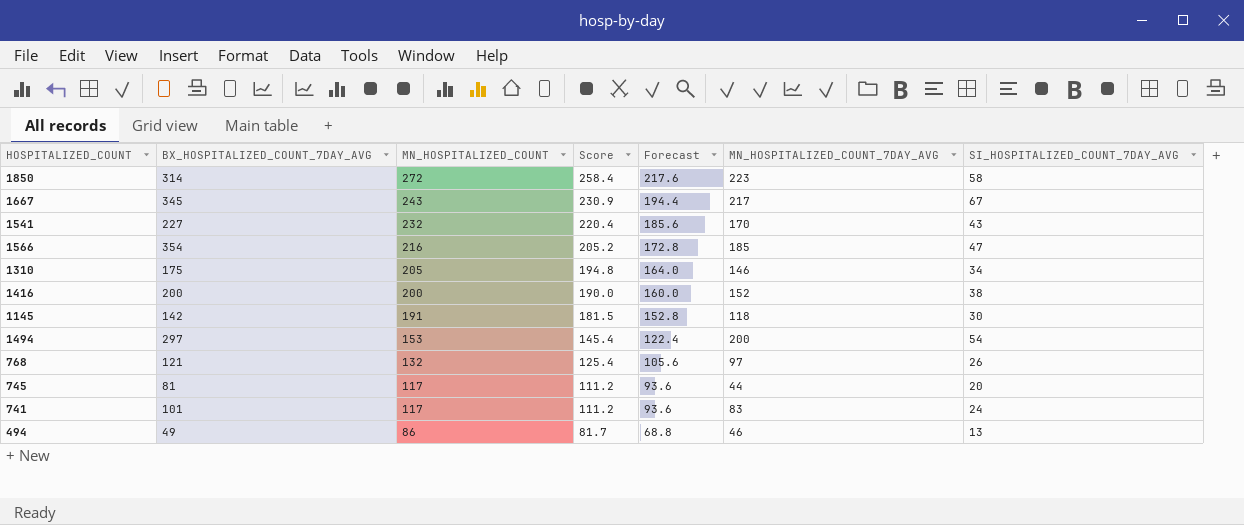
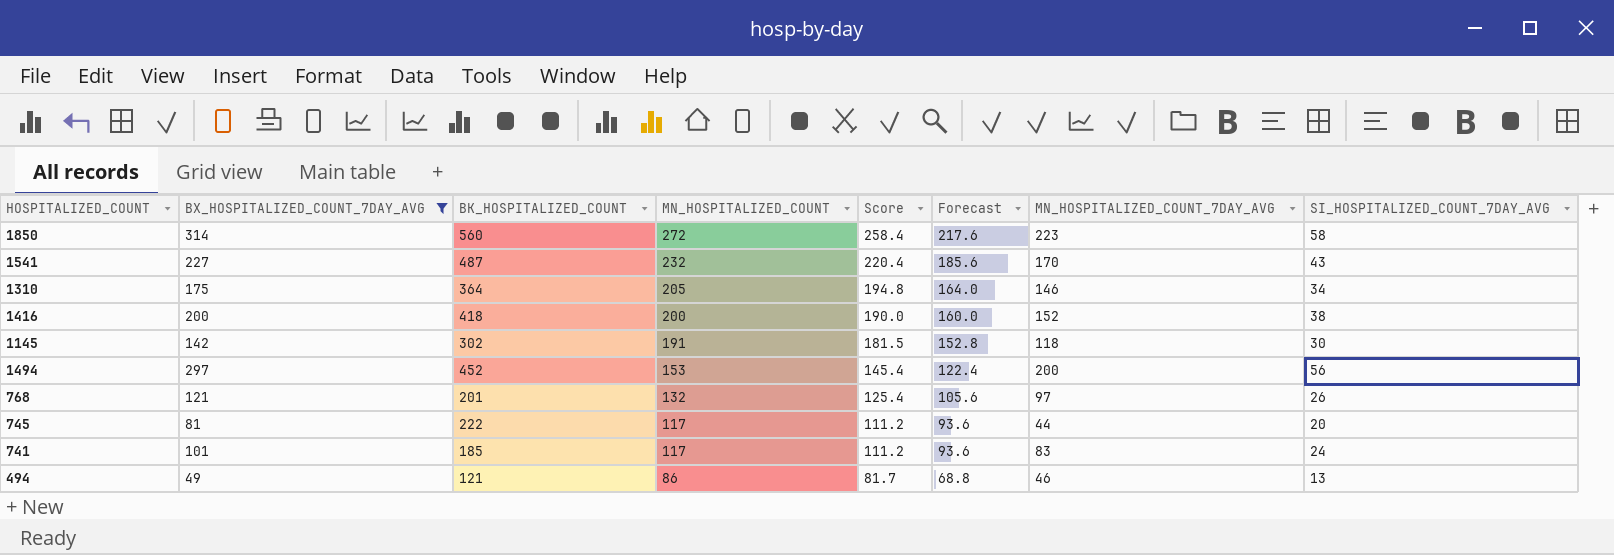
filter: none -> BX_HOSPITALIZED_COUNT_7DAY_AVG <= 314
column BK_HOSPITALIZED_COUNT | position: none -> 3
1494 | SI_HOSPITALIZED_COUNT_7DAY_AVG: 54 -> 56

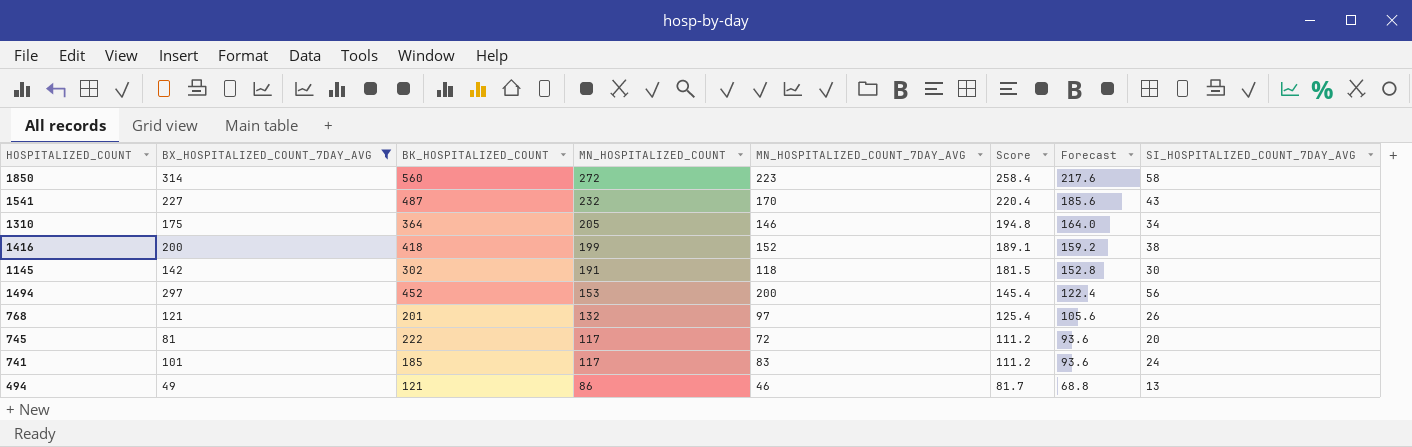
column MN_HOSPITALIZED_COUNT_7DAY_AVG | position: 7 -> 5
1416 | MN_HOSPITALIZED_COUNT: 200 -> 199
1416 | Score: 190.0 -> 189.1
1416 | Forecast: 160.0 -> 159.2
745 | MN_HOSPITALIZED_COUNT_7DAY_AVG: 44 -> 72

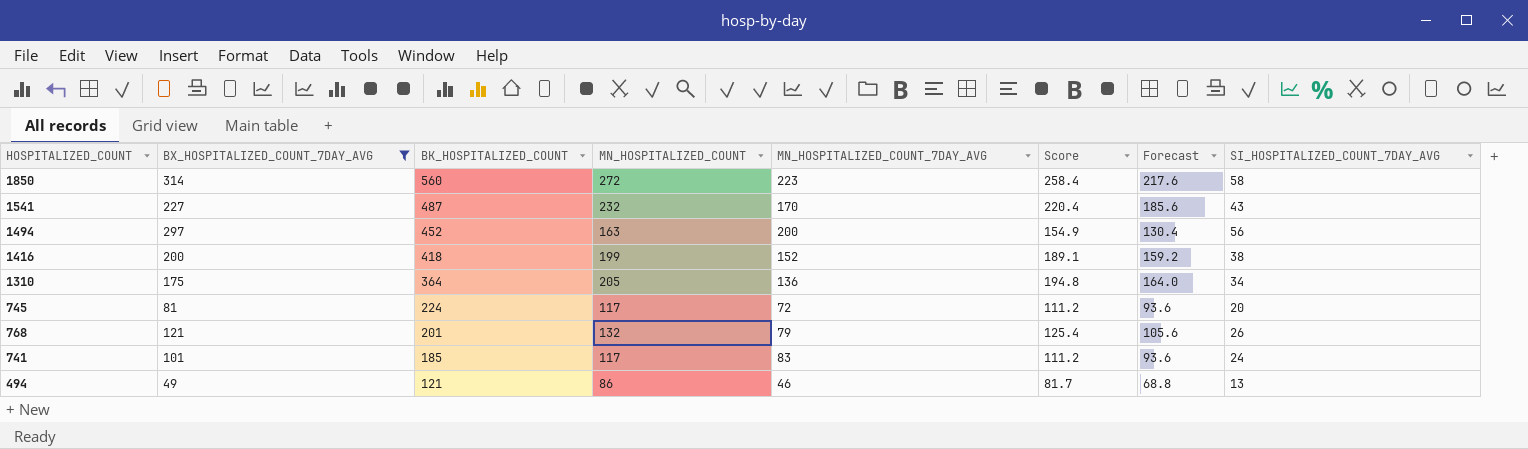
row order: MN_HOSPITALIZED_COUNT descending -> BK_HOSPITALIZED_COUNT descending
row 1145: 142 | 302 | 191 | 118 | 181.5 | 152.8 | 30 -> none
1494 | MN_HOSPITALIZED_COUNT: 153 -> 163
1494 | Score: 145.4 -> 154.9
1494 | Forecast: 122.4 -> 130.4
1310 | MN_HOSPITALIZED_COUNT_7DAY_AVG: 146 -> 136
745 | BK_HOSPITALIZED_COUNT: 222 -> 224
768 | MN_HOSPITALIZED_COUNT_7DAY_AVG: 97 -> 79

